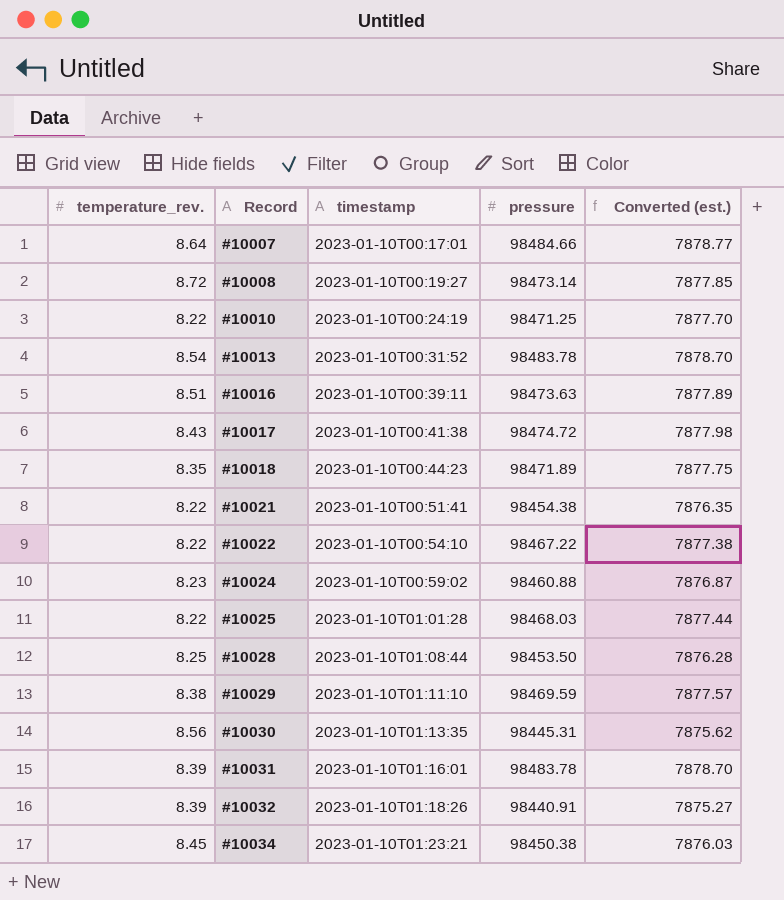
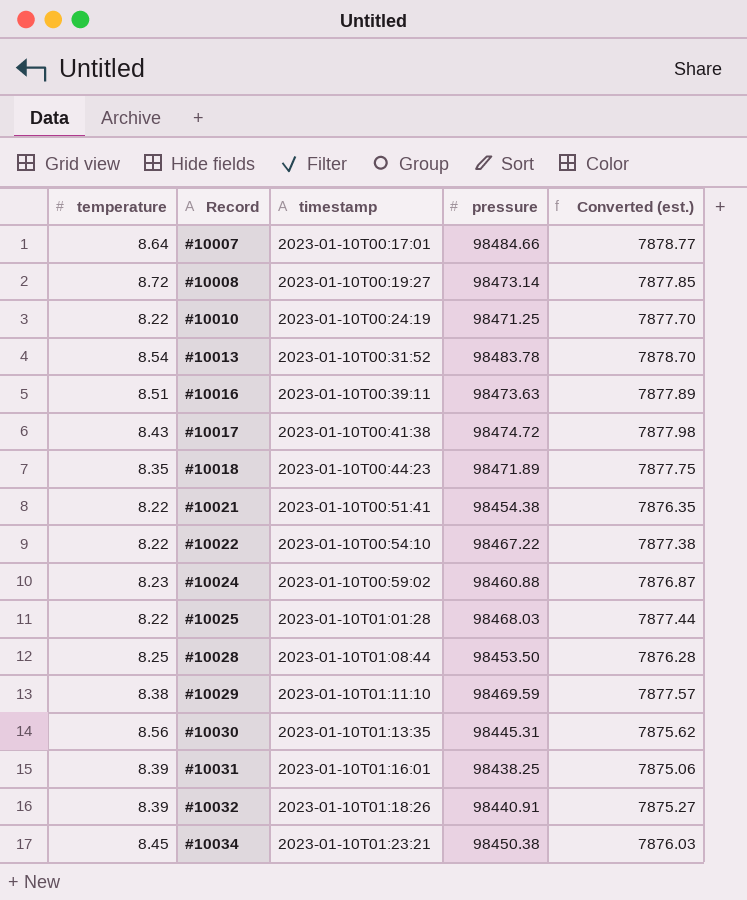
column name: temperature_rev. -> temperature
#10031 | pressure: 98483.78 -> 98438.25
#10031 | Converted (est.): 7878.70 -> 7875.06

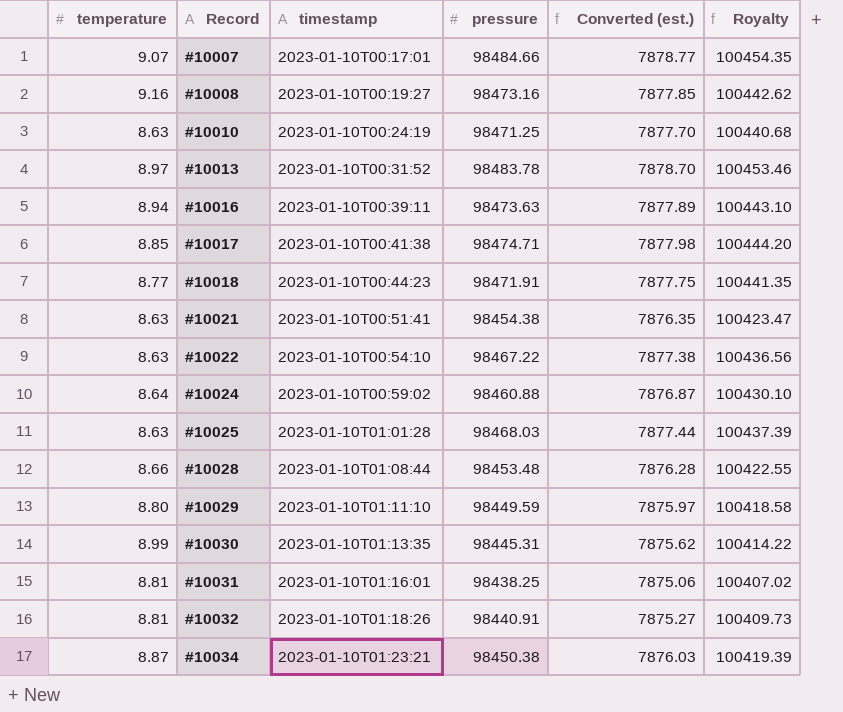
column Royalty | formula: none -> [pressure] * 1.02
#10007 | temperature: 8.64 -> 9.07
#10008 | temperature: 8.72 -> 9.16
#10008 | pressure: 98473.14 -> 98473.16
#10010 | temperature: 8.22 -> 8.63
#10013 | temperature: 8.54 -> 8.97
#10016 | temperature: 8.51 -> 8.94
#10017 | temperature: 8.43 -> 8.85
#10017 | pressure: 98474.72 -> 98474.71
#10018 | temperature: 8.35 -> 8.77
#10018 | pressure: 98471.89 -> 98471.91
#10021 | temperature: 8.22 -> 8.63
#10022 | temperature: 8.22 -> 8.63
#10024 | temperature: 8.23 -> 8.64
#10025 | temperature: 8.22 -> 8.63
#10028 | temperature: 8.25 -> 8.66
#10028 | pressure: 98453.50 -> 98453.48
#10029 | temperature: 8.38 -> 8.80
#10029 | pressure: 98469.59 -> 98449.59
#10029 | Converted (est.): 7877.57 -> 7875.97
#10030 | temperature: 8.56 -> 8.99
#10031 | temperature: 8.39 -> 8.81
#10032 | temperature: 8.39 -> 8.81
#10034 | temperature: 8.45 -> 8.87

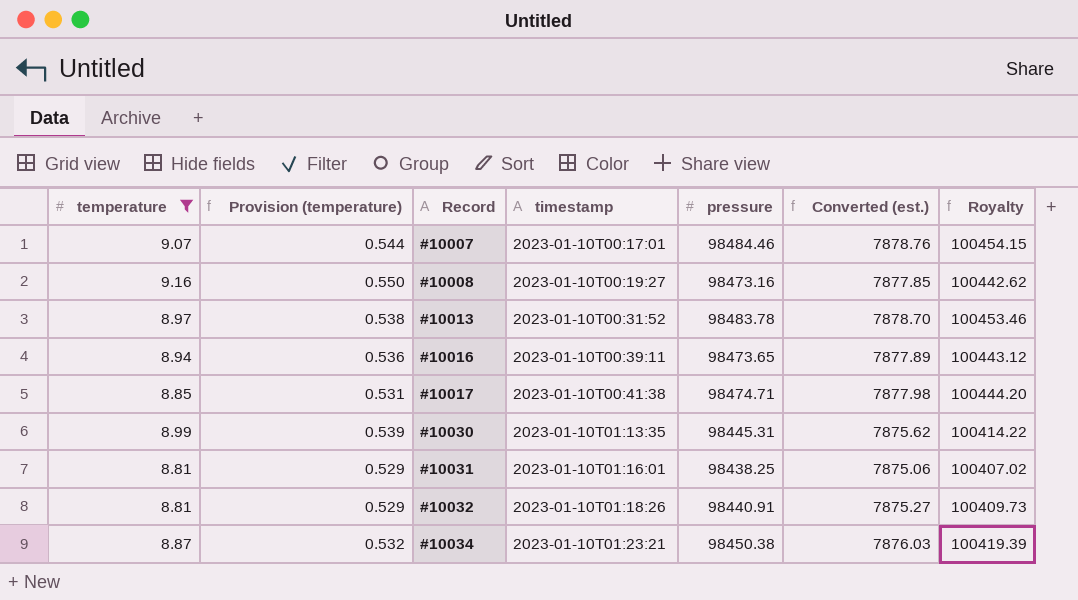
filter: none -> temperature >= 8.81
column Provision (temperature) | formula: none -> [temperature] * 0.06
#10007 | pressure: 98484.66 -> 98484.46
#10007 | Converted (est.): 7878.77 -> 7878.76
#10007 | Royalty: 100454.35 -> 100454.15
#10016 | pressure: 98473.63 -> 98473.65
#10016 | Royalty: 100443.10 -> 100443.12

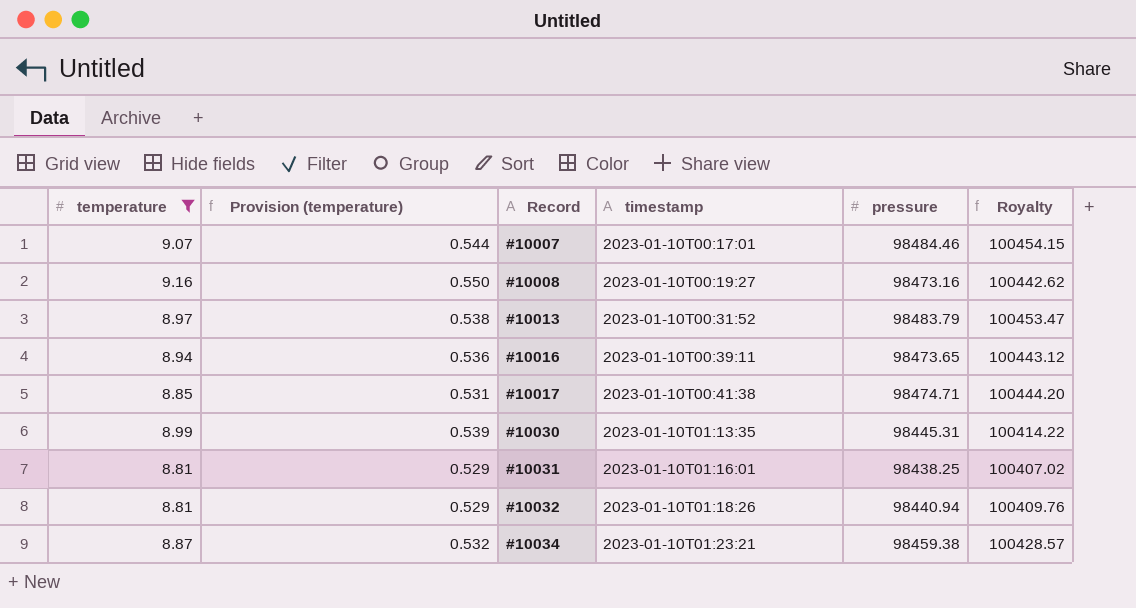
column Converted (est.) | formula: [pressure] * 0.08 -> none
#10013 | pressure: 98483.78 -> 98483.79
#10013 | Royalty: 100453.46 -> 100453.47
#10032 | pressure: 98440.91 -> 98440.94
#10032 | Royalty: 100409.73 -> 100409.76
#10034 | pressure: 98450.38 -> 98459.38
#10034 | Royalty: 100419.39 -> 100428.57

